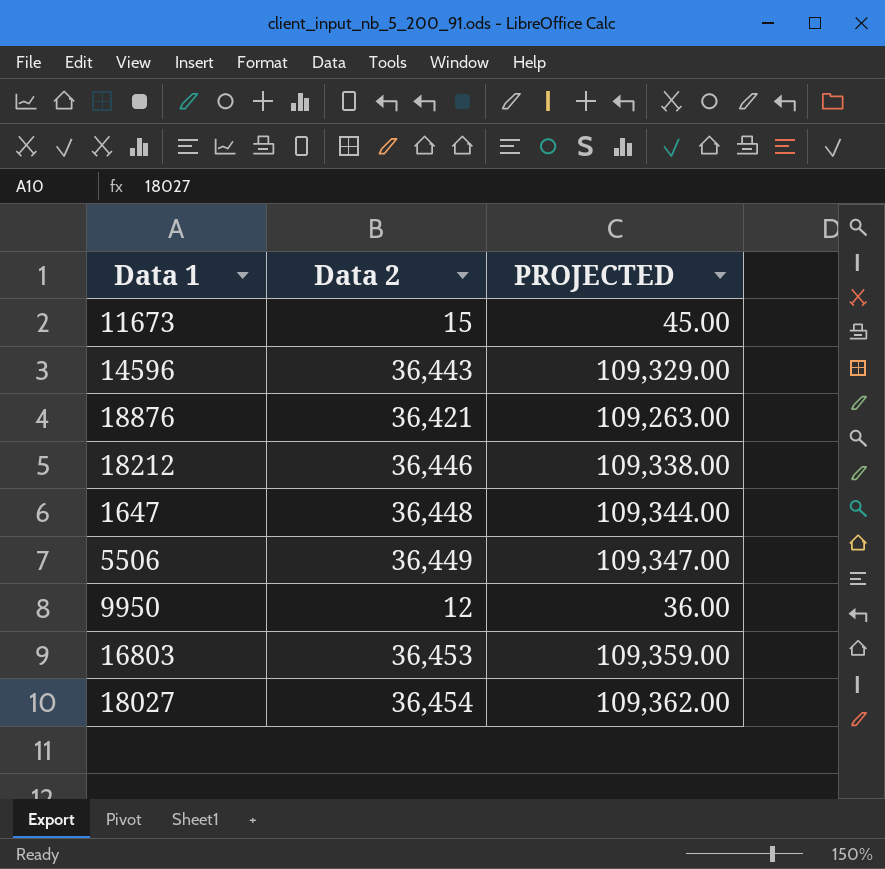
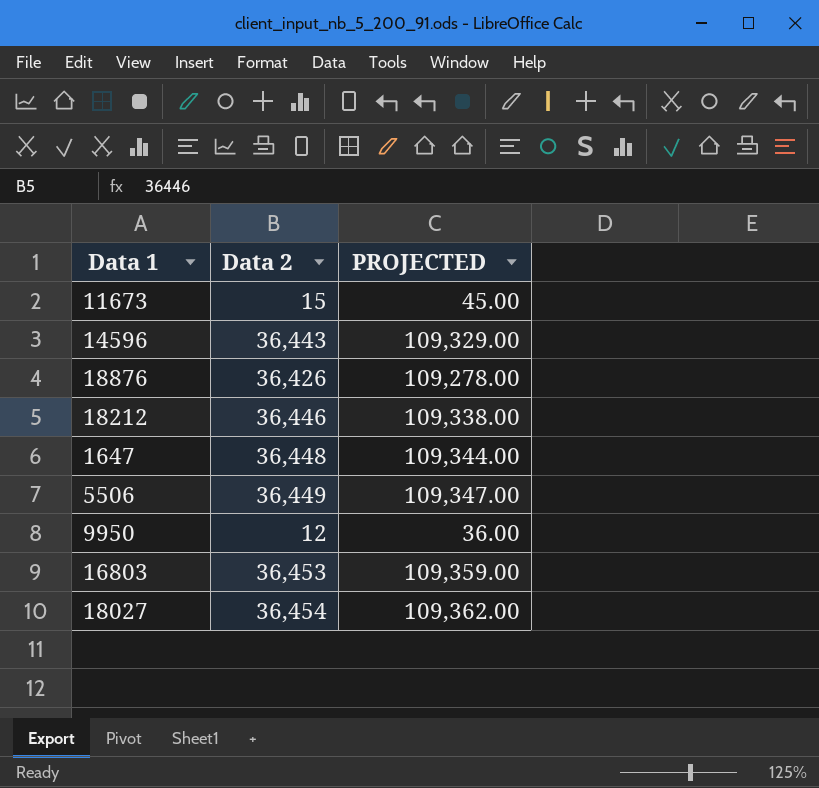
18876 | Data 2: 36,421 -> 36,426
18876 | PROJECTED: 109,263.00 -> 109,278.00

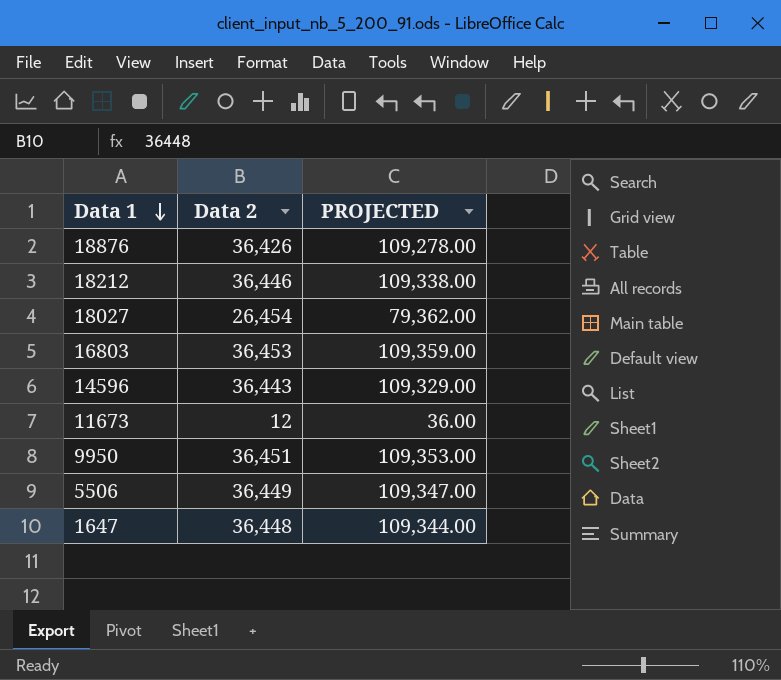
row order: none -> Data 1 descending
18027 | Data 2: 36,454 -> 26,454
18027 | PROJECTED: 109,362.00 -> 79,362.00
11673 | Data 2: 15 -> 12
11673 | PROJECTED: 45.00 -> 36.00
9950 | Data 2: 12 -> 36,451
9950 | PROJECTED: 36.00 -> 109,353.00

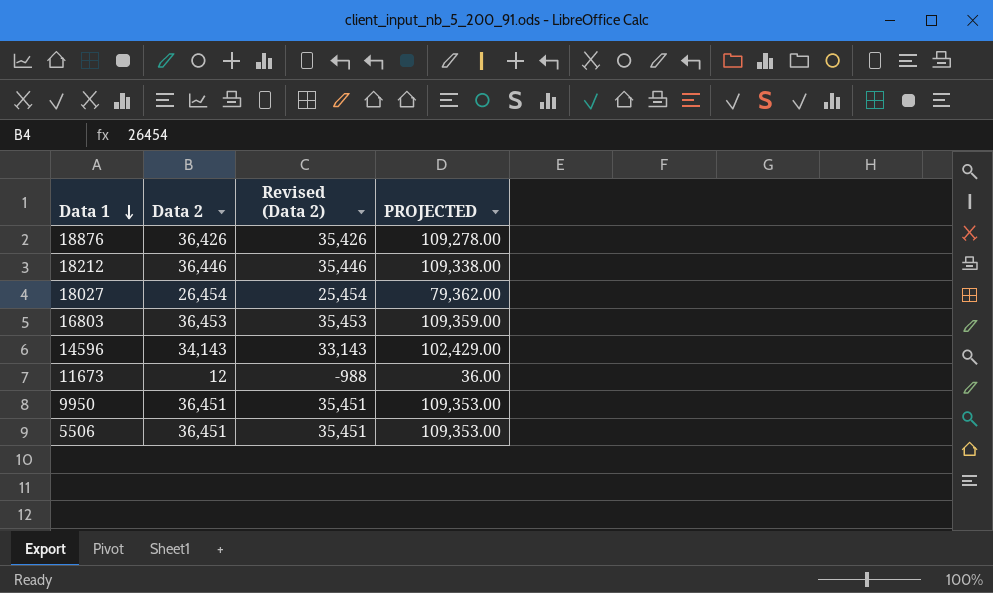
column Revised (Data 2) | formula: none -> [Data 2] - 1000
row 1647: 36,448 | 109,344.00 -> none
14596 | Data 2: 36,443 -> 34,143
14596 | PROJECTED: 109,329.00 -> 102,429.00
5506 | Data 2: 36,449 -> 36,451
5506 | PROJECTED: 109,347.00 -> 109,353.00

